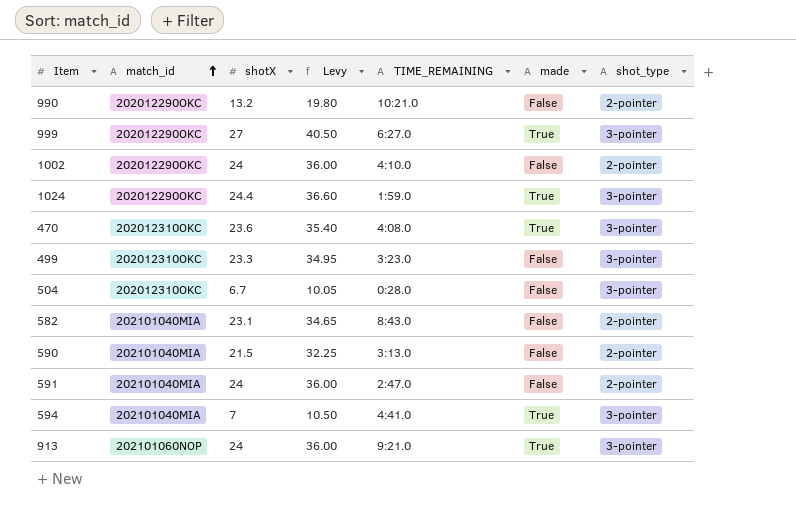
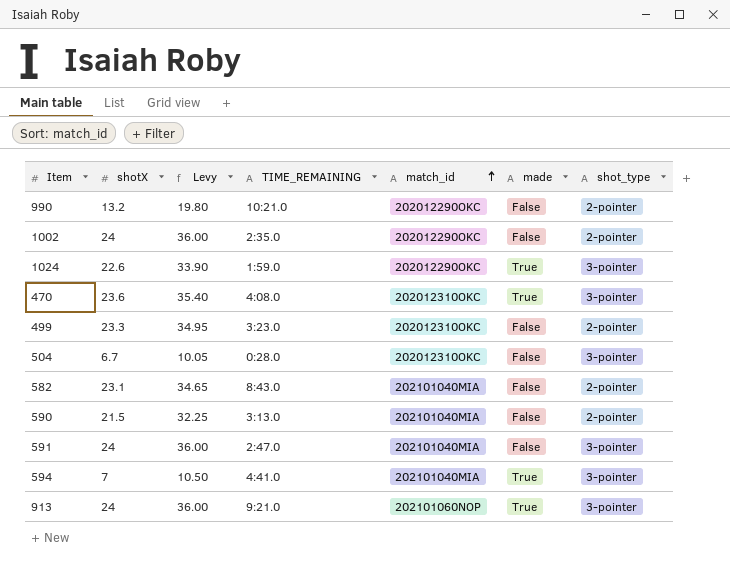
column match_id | position: 2 -> 5
row 999: 202012290OKC | 27 | 40.50 | 6:27.0 | True | 3-pointer -> none
1002 | TIME_REMAINING: 4:10.0 -> 2:35.0
1024 | shotX: 24.4 -> 22.6
1024 | Levy: 36.60 -> 33.90
499 | shot_type: 3-pointer -> 2-pointer
591 | shot_type: 2-pointer -> 3-pointer

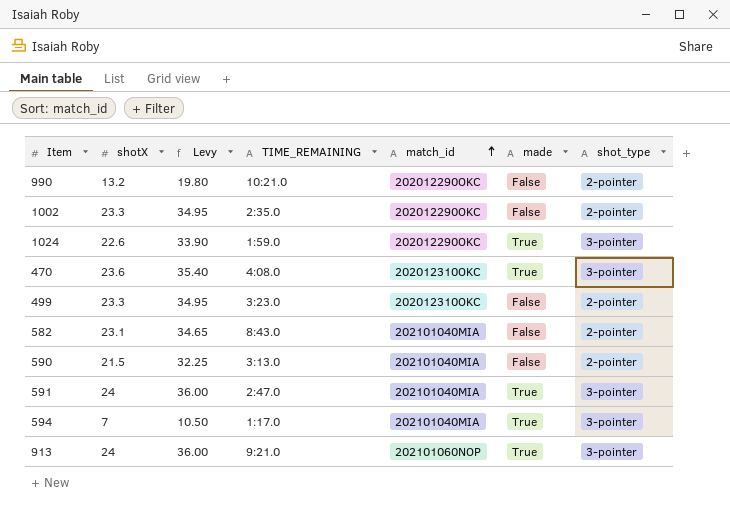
row 504: 6.7 | 10.05 | 0:28.0 | 202012310OKC | False | 3-pointer -> none
1002 | shotX: 24 -> 23.3
1002 | Levy: 36.00 -> 34.95
591 | made: False -> True
594 | TIME_REMAINING: 4:41.0 -> 1:17.0

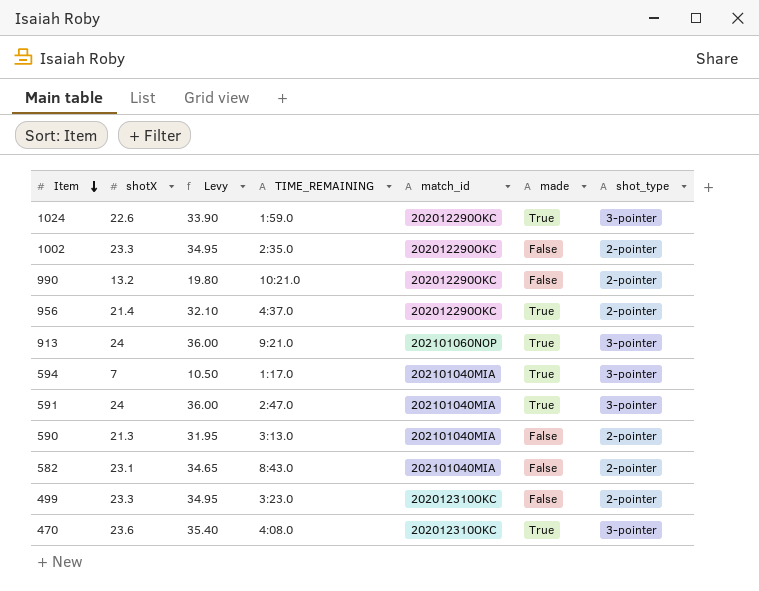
row order: match_id ascending -> Item descending
row 956: none -> 21.4 | 32.10 | 4:37.0 | 202012290OKC | True | 2-pointer
590 | shotX: 21.5 -> 21.3
590 | Levy: 32.25 -> 31.95

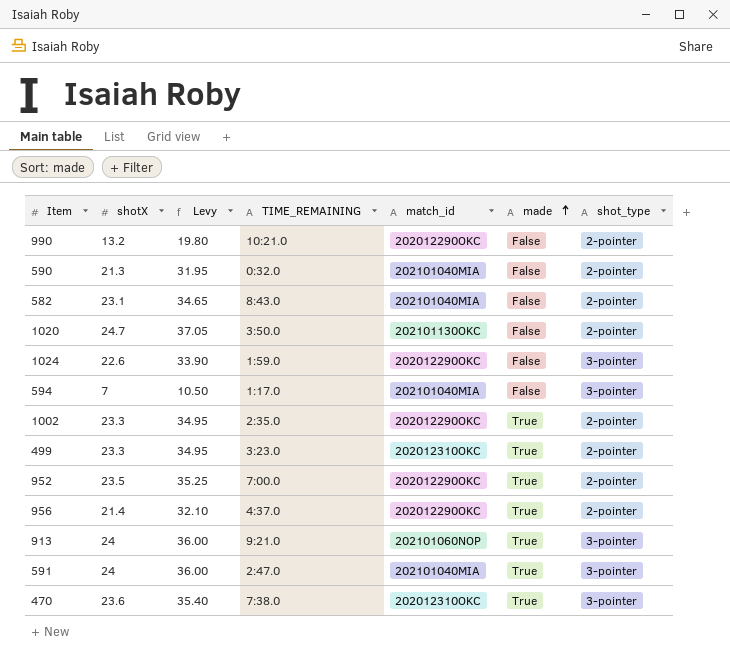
row order: Item descending -> made ascending
590 | TIME_REMAINING: 3:13.0 -> 0:32.0
row 1020: none -> 24.7 | 37.05 | 3:50.0 | 202101130OKC | False | 2-pointer
1024 | made: True -> False
594 | made: True -> False
1002 | made: False -> True
499 | made: False -> True
row 952: none -> 23.5 | 35.25 | 7:00.0 | 202012290OKC | True | 2-pointer
470 | TIME_REMAINING: 4:08.0 -> 7:38.0

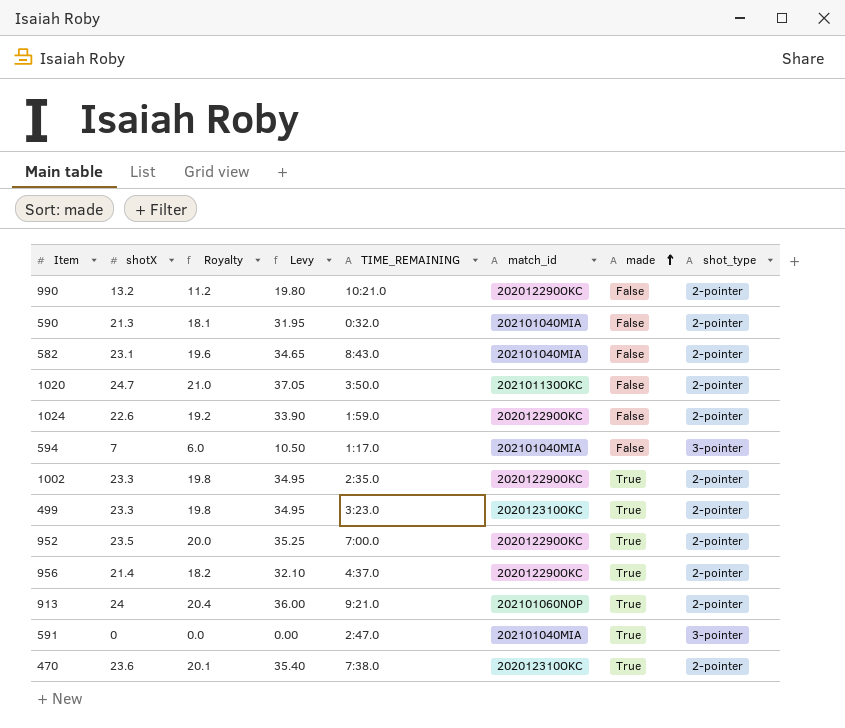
column Royalty | formula: none -> [shotX] * 0.85
1024 | shot_type: 3-pointer -> 2-pointer
913 | shot_type: 3-pointer -> 2-pointer
591 | shotX: 24 -> 0
591 | Levy: 36.00 -> 0.00
470 | shot_type: 3-pointer -> 2-pointer

